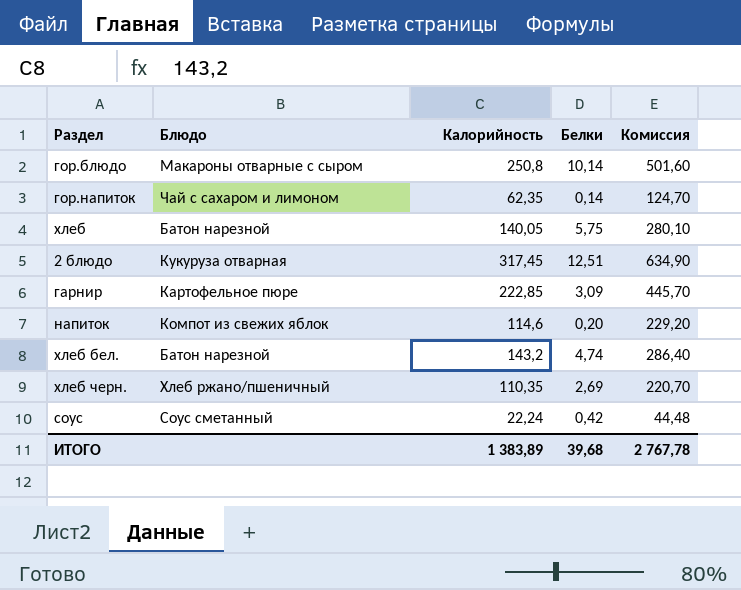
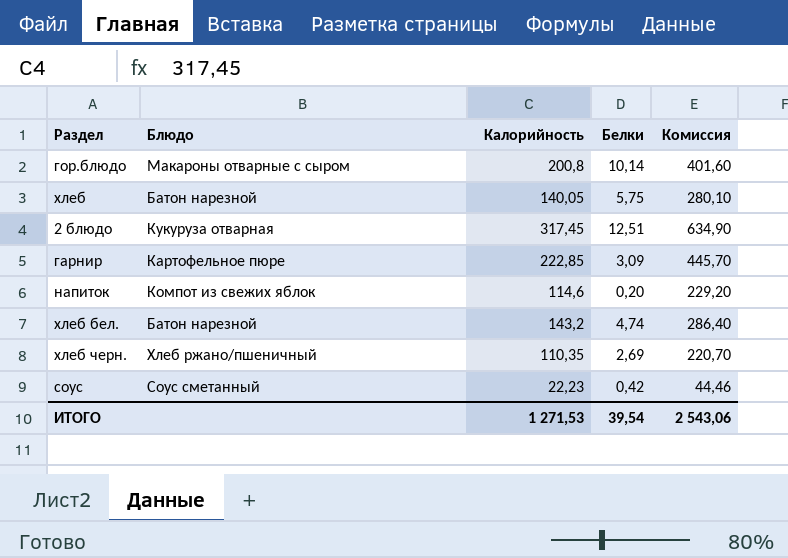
row гор.напиток: Чай с сахаром и лимоном | 62,35 | 0,14 | 124,70 -> none
гор.блюдо | Калорийность: 250,8 -> 200,8
гор.блюдо | Комиссия: 501,60 -> 401,60
соус | Калорийность: 22,24 -> 22,23
соус | Комиссия: 44,48 -> 44,46
ИТОГО | Калорийность: 1 383,89 -> 1 271,53
ИТОГО | Белки: 39,68 -> 39,54
ИТОГО | Комиссия: 2 767,78 -> 2 543,06

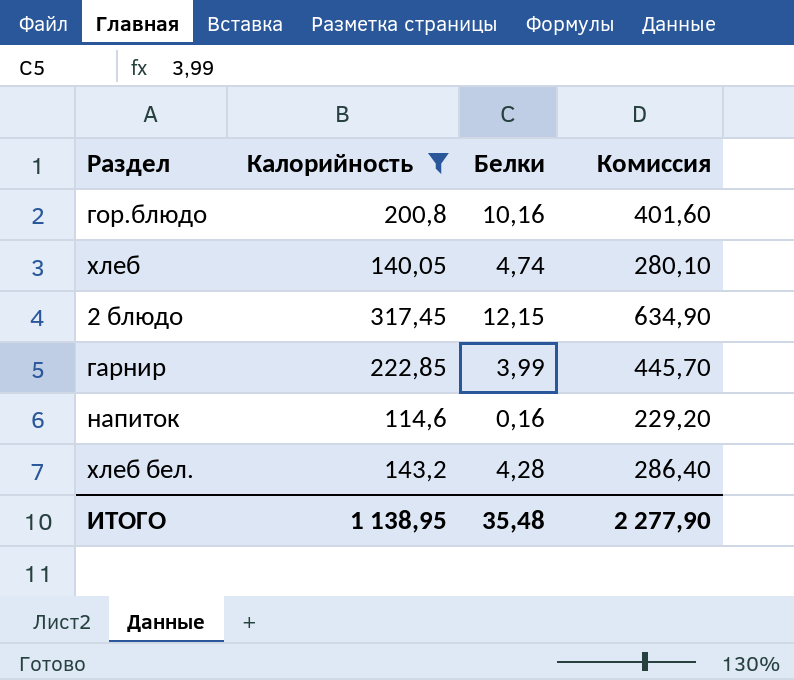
filter: none -> Калорийность >= 114,6
column Блюдо | position: 2 -> none
гор.блюдо | Белки: 10,14 -> 10,16
хлеб | Белки: 5,75 -> 4,74
2 блюдо | Белки: 12,51 -> 12,15
гарнир | Белки: 3,09 -> 3,99
напиток | Белки: 0,20 -> 0,16
хлеб бел. | Белки: 4,74 -> 4,28
ИТОГО | Калорийность: 1 271,53 -> 1 138,95
ИТОГО | Белки: 39,54 -> 35,48
ИТОГО | Комиссия: 2 543,06 -> 2 277,90

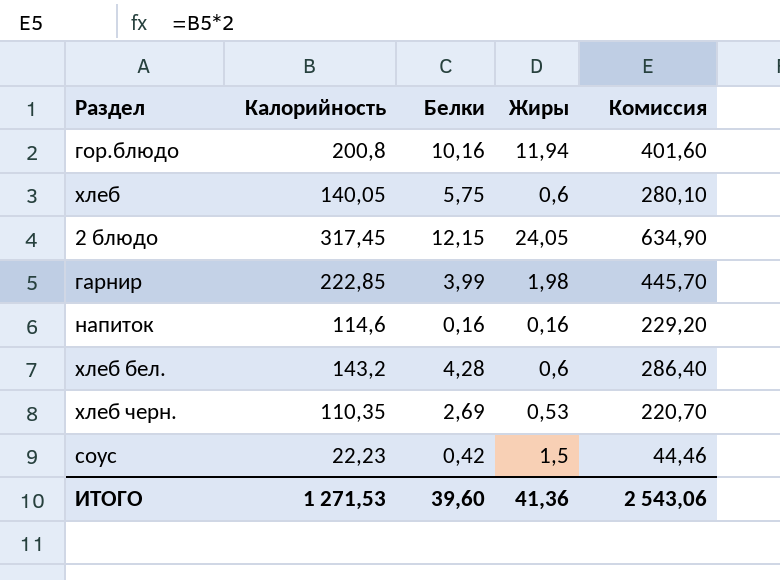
filter: Калорийность >= 114,6 -> none
column Жиры | position: none -> 4
хлеб | Белки: 4,74 -> 5,75
ИТОГО | Калорийность: 1 138,95 -> 1 271,53
ИТОГО | Белки: 35,48 -> 39,60
ИТОГО | Комиссия: 2 277,90 -> 2 543,06

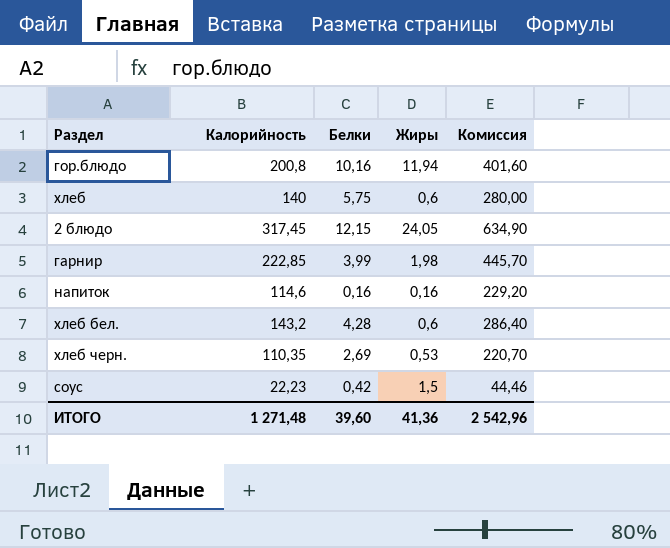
хлеб | Калорийность: 140,05 -> 140
хлеб | Комиссия: 280,10 -> 280,00
ИТОГО | Калорийность: 1 271,53 -> 1 271,48
ИТОГО | Комиссия: 2 543,06 -> 2 542,96

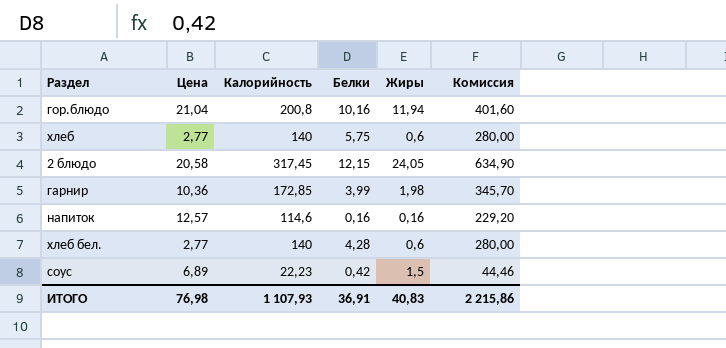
column Цена | position: none -> 2
row хлеб черн.: 110,35 | 2,69 | 0,53 | 220,70 -> none
гарнир | Калорийность: 222,85 -> 172,85
гарнир | Комиссия: 445,70 -> 345,70
хлеб бел. | Калорийность: 143,2 -> 140
хлеб бел. | Комиссия: 286,40 -> 280,00
ИТОГО | Калорийность: 1 271,48 -> 1 107,93
ИТОГО | Белки: 39,60 -> 36,91
ИТОГО | Жиры: 41,36 -> 40,83
ИТОГО | Комиссия: 2 542,96 -> 2 215,86

